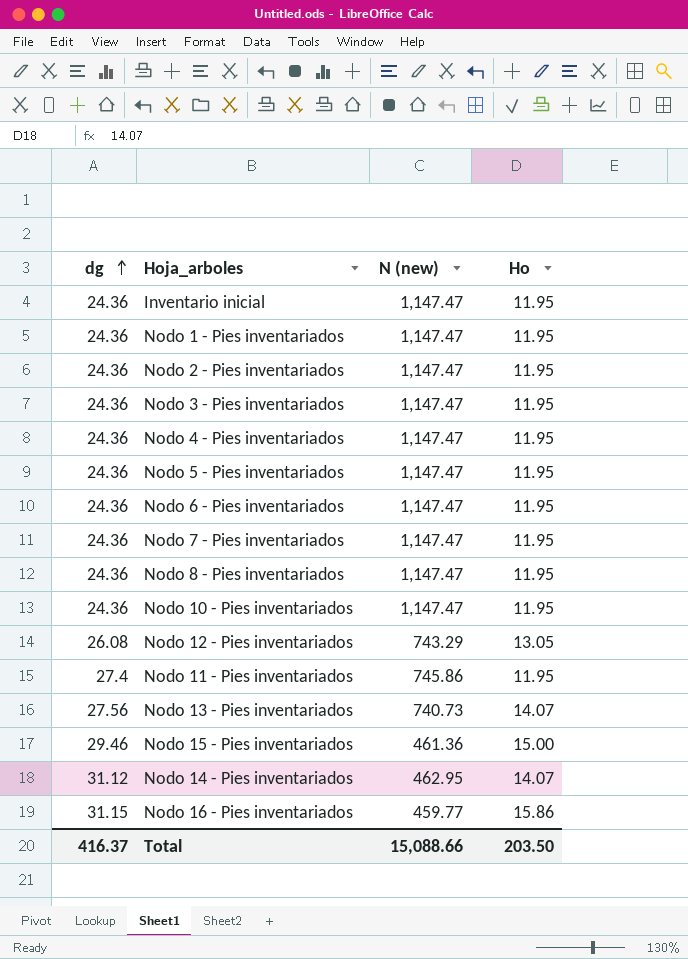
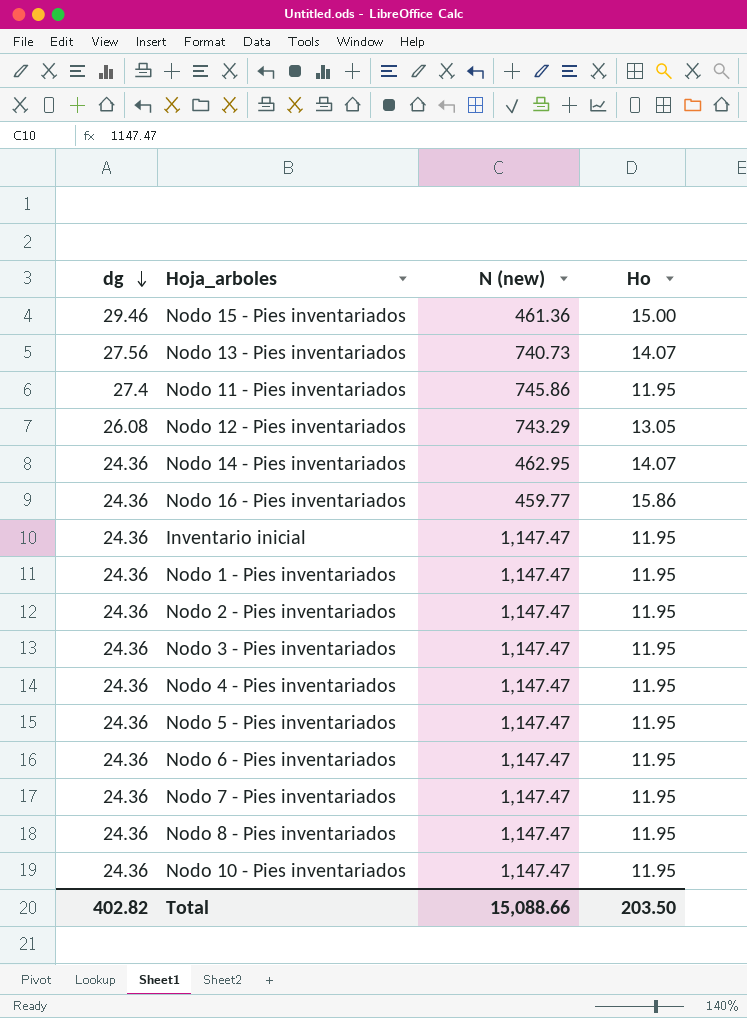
row order: dg ascending -> dg descending
Nodo 14 - Pies inventariados | dg: 31.12 -> 24.36
Nodo 16 - Pies inventariados | dg: 31.15 -> 24.36
Total | dg: 416.37 -> 402.82

